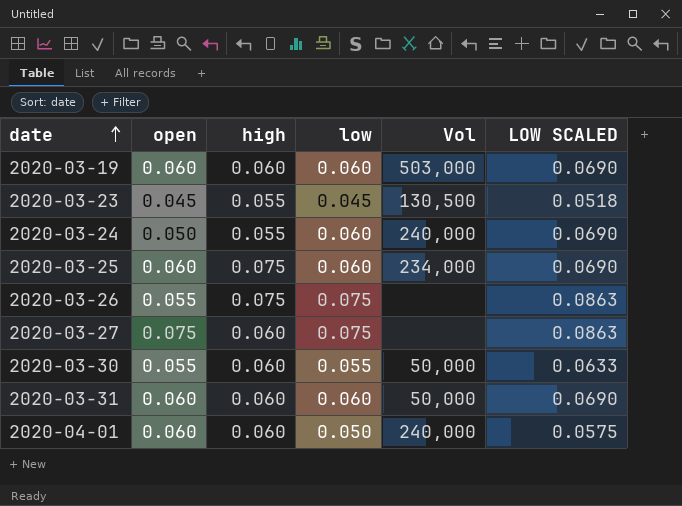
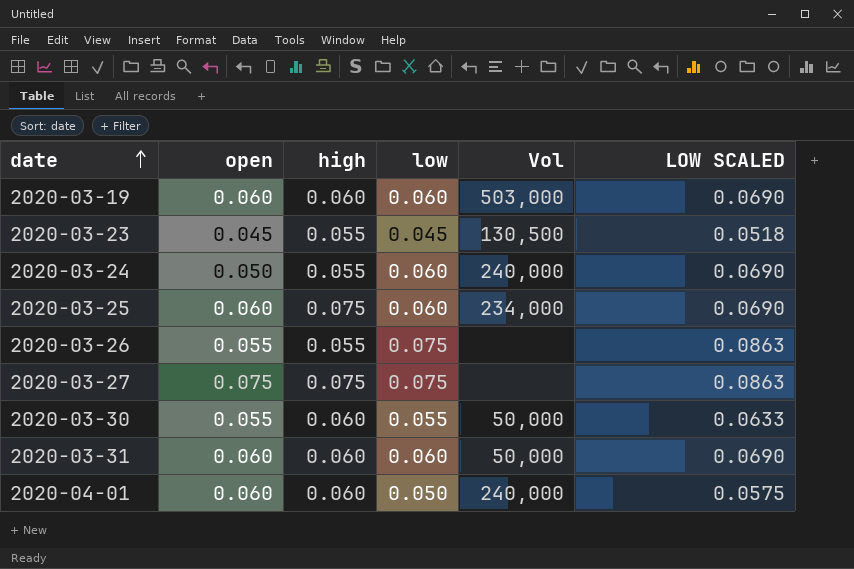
2020-03-26 | high: 0.075 -> 0.055
2020-03-27 | high: 0.060 -> 0.075

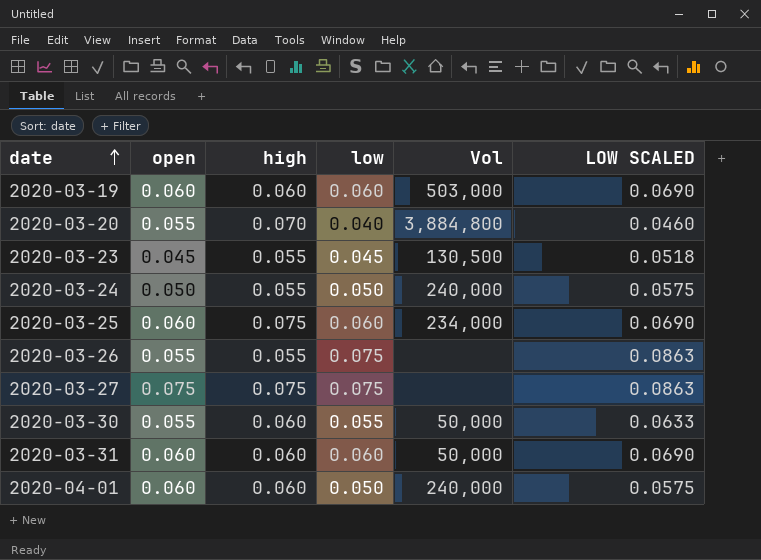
row 2020-03-20: none -> 0.055 | 0.070 | 0.040 | 3,884,800 | 0.0460
2020-03-24 | low: 0.060 -> 0.050
2020-03-24 | LOW SCALED: 0.0690 -> 0.0575

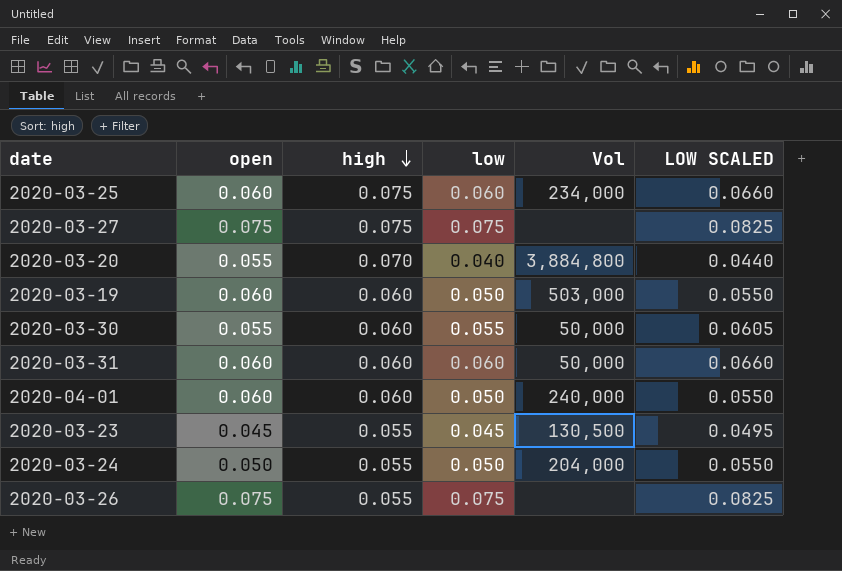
row order: date ascending -> high descending
column LOW SCALED | formula: [low] * 1.15 -> [low] * 1.1
2020-03-19 | low: 0.060 -> 0.050
2020-03-24 | Vol: 240,000 -> 204,000
2020-03-26 | open: 0.055 -> 0.075

